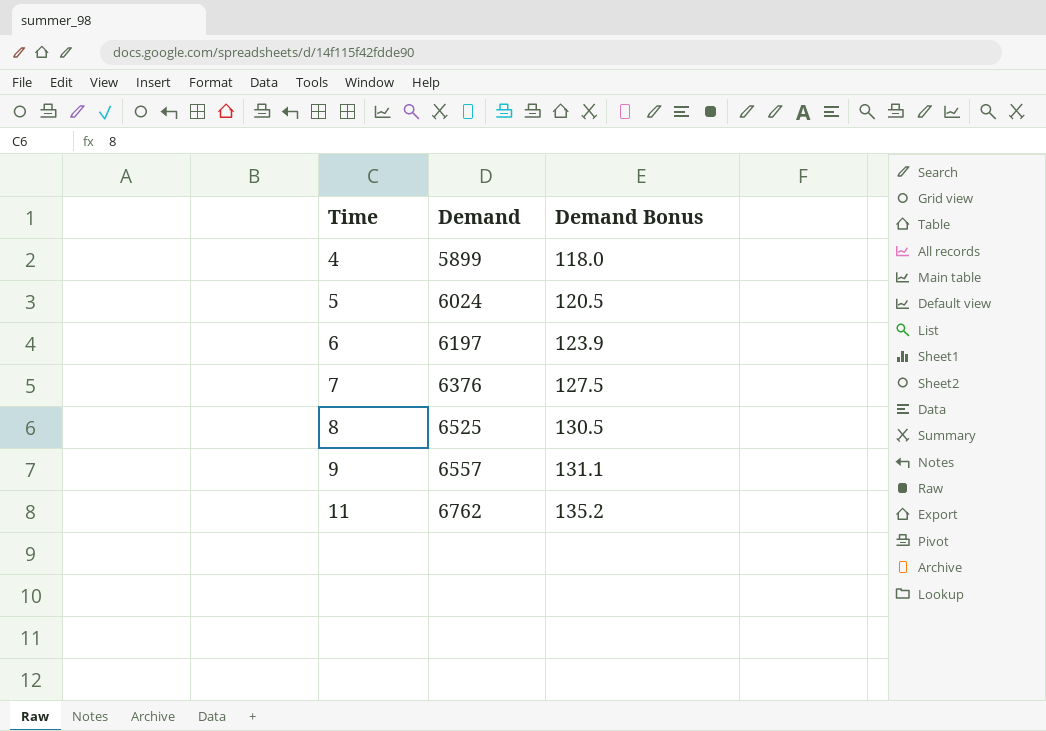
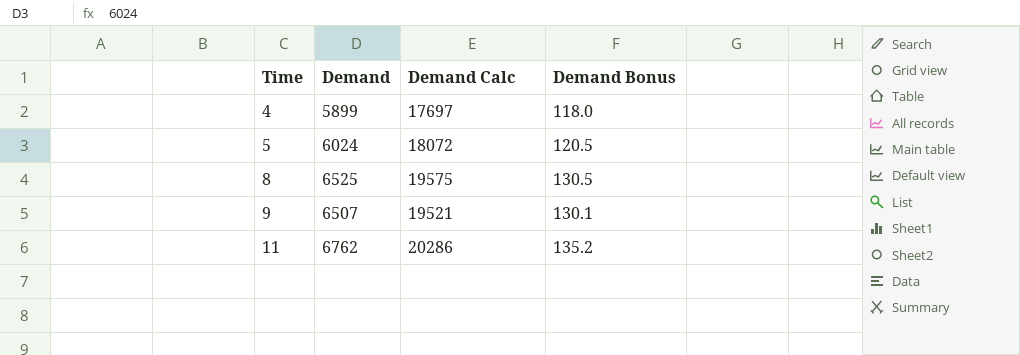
column Demand Calc | formula: none -> [Demand] * 3
row 6: 6197 | 123.9 -> none
row 7: 6376 | 127.5 -> none
9 | Demand: 6557 -> 6507
9 | Demand Bonus: 131.1 -> 130.1

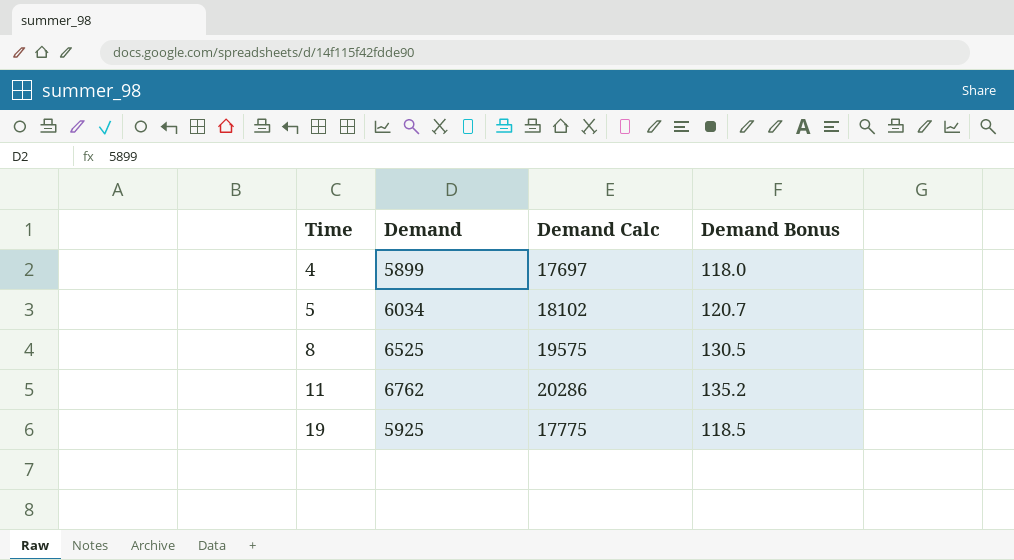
row 9: 6507 | 19521 | 130.1 -> none
5 | Demand: 6024 -> 6034
5 | Demand Calc: 18072 -> 18102
5 | Demand Bonus: 120.5 -> 120.7
row 19: none -> 5925 | 17775 | 118.5

